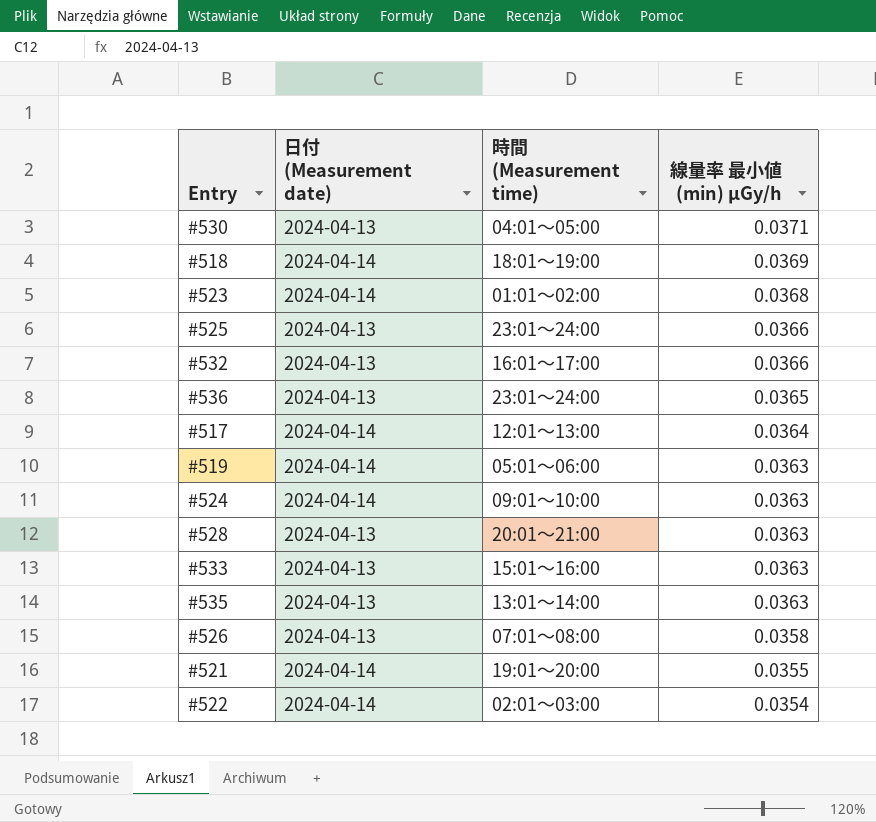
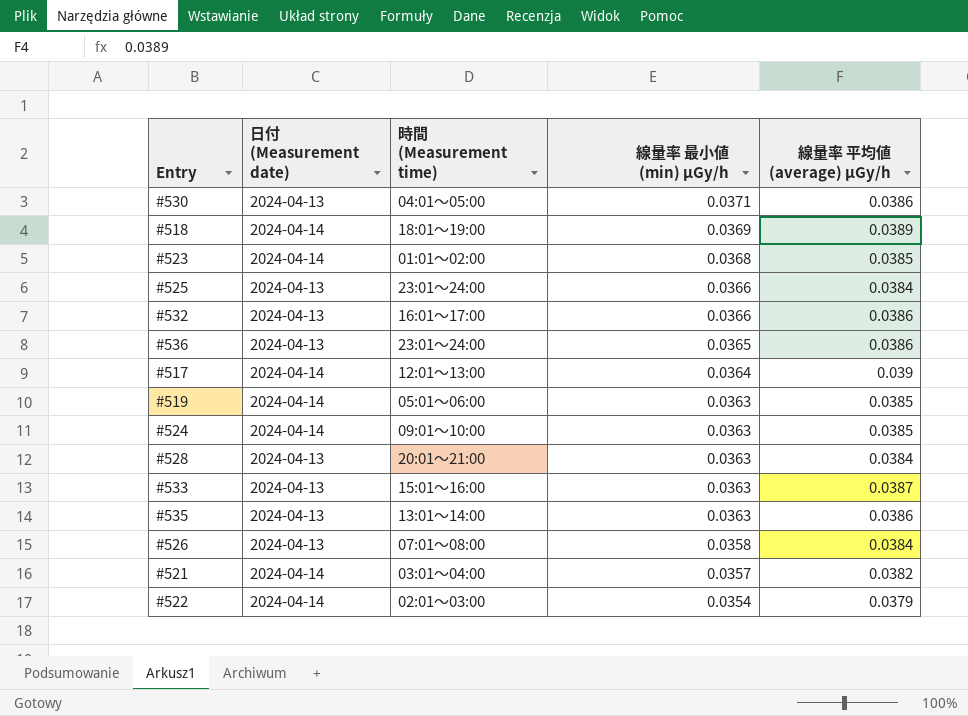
column 線量率 平均値 (average) μGy/h | position: none -> 5
#521 | 時間 (Measurement time): 19:01～20:00 -> 03:01～04:00
#521 | 線量率 最小値 (min) μGy/h: 0.0355 -> 0.0357

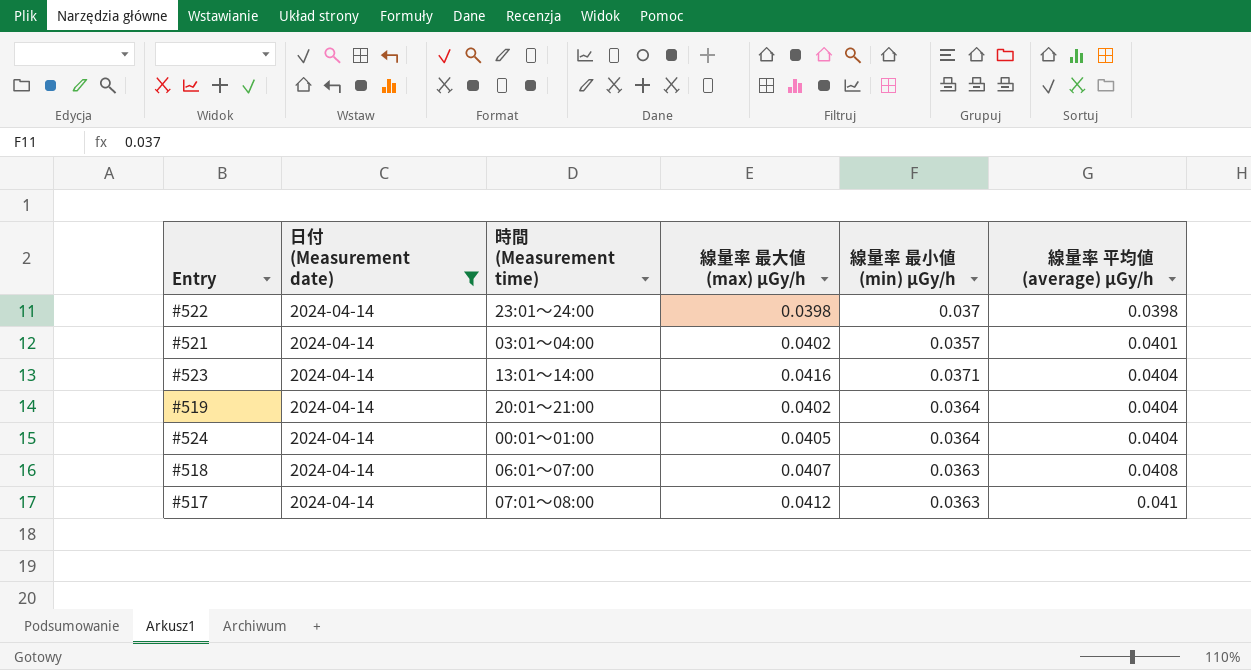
filter: none -> 日付 (Measurement date) = 2024-04-14
row order: 線量率 最小値 (min) μGy/h descending -> 線量率 平均値 (average) μGy/h ascending
column 線量率 最大値 (max) μGy/h | position: none -> 4
#522 | 時間 (Measurement time): 02:01～03:00 -> 23:01～24:00
#522 | 線量率 最小値 (min) μGy/h: 0.0354 -> 0.037
#522 | 線量率 平均値 (average) μGy/h: 0.0379 -> 0.0398
#521 | 線量率 平均値 (average) μGy/h: 0.0382 -> 0.0401
#523 | 時間 (Measurement time): 01:01～02:00 -> 13:01～14:00
#523 | 線量率 最小値 (min) μGy/h: 0.0368 -> 0.0371
#523 | 線量率 平均値 (average) μGy/h: 0.0385 -> 0.0404
#519 | 時間 (Measurement time): 05:01～06:00 -> 20:01～21:00
#519 | 線量率 最小値 (min) μGy/h: 0.0363 -> 0.0364
#519 | 線量率 平均値 (average) μGy/h: 0.0385 -> 0.0404
#524 | 時間 (Measurement time): 09:01～10:00 -> 00:01～01:00
#524 | 線量率 最小値 (min) μGy/h: 0.0363 -> 0.0364
#524 | 線量率 平均値 (average) μGy/h: 0.0385 -> 0.0404
#518 | 時間 (Measurement time): 18:01～19:00 -> 06:01～07:00
#518 | 線量率 最小値 (min) μGy/h: 0.0369 -> 0.0363
#518 | 線量率 平均値 (average) μGy/h: 0.0389 -> 0.0408
#517 | 時間 (Measurement time): 12:01～13:00 -> 07:01～08:00
#517 | 線量率 最小値 (min) μGy/h: 0.0364 -> 0.0363
#517 | 線量率 平均値 (average) μGy/h: 0.039 -> 0.041

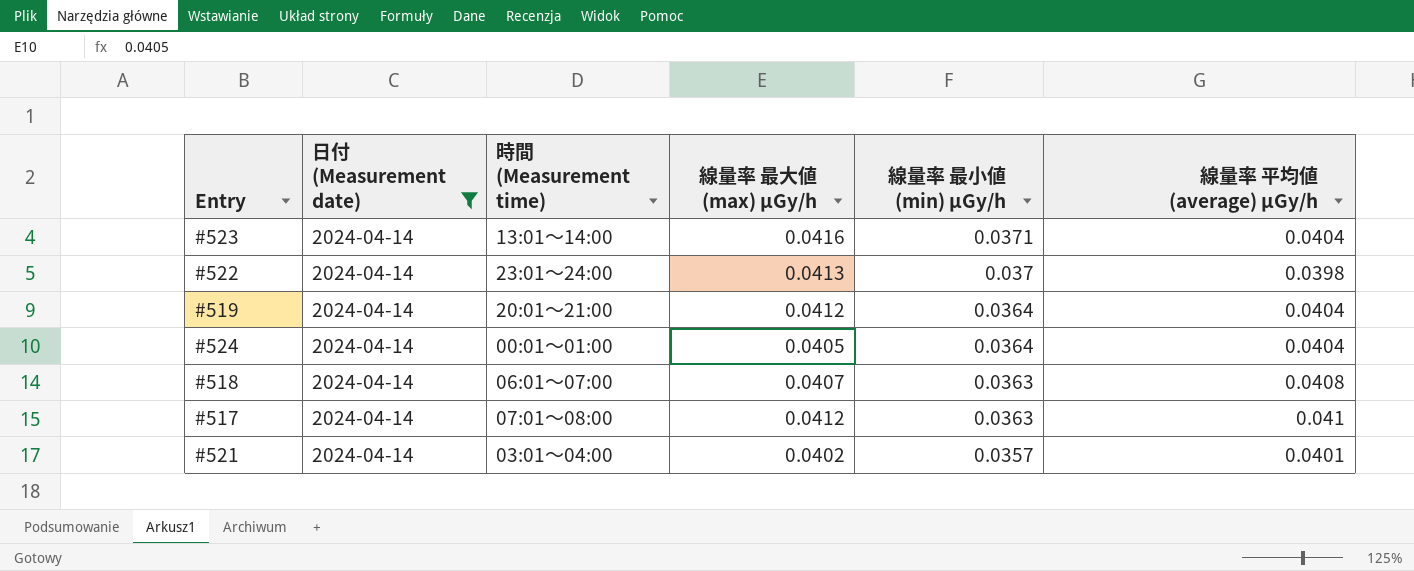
row order: 線量率 平均値 (average) μGy/h ascending -> 線量率 最小値 (min) μGy/h descending
#522 | 線量率 最大値 (max) μGy/h: 0.0398 -> 0.0413
#519 | 線量率 最大値 (max) μGy/h: 0.0402 -> 0.0412

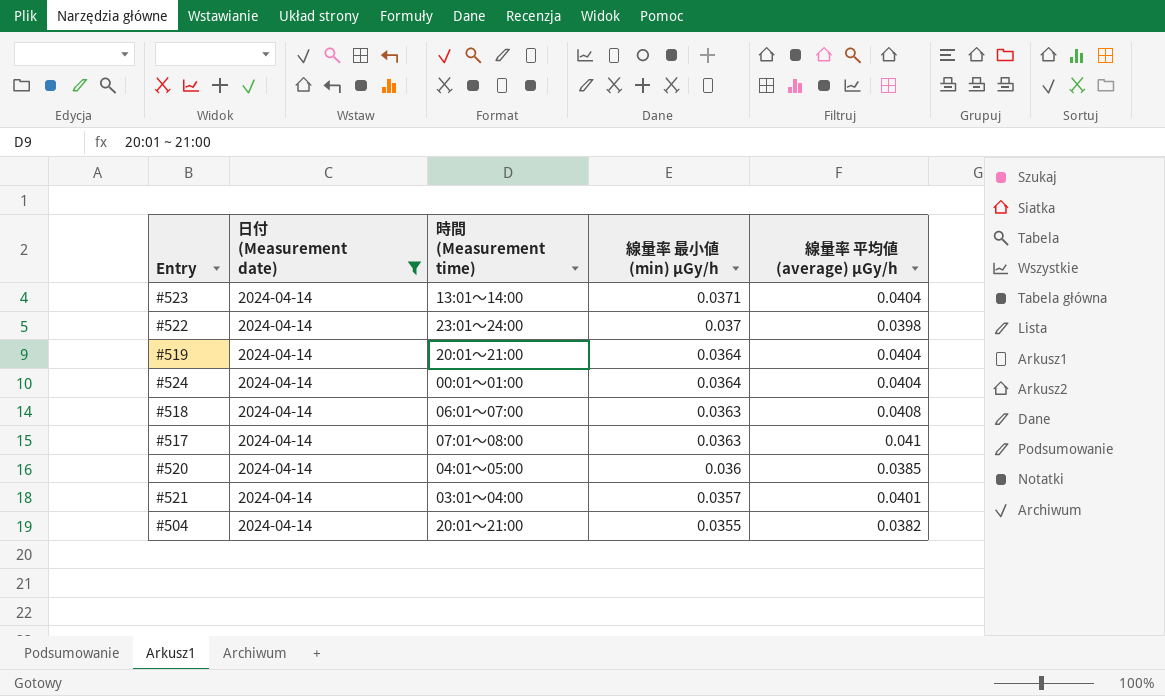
column 線量率 最大値 (max) μGy/h | position: 4 -> none
row #520: none -> 2024-04-14 | 04:01～05:00 | 0.036 | 0.0385
row #504: none -> 2024-04-14 | 20:01～21:00 | 0.0355 | 0.0382

